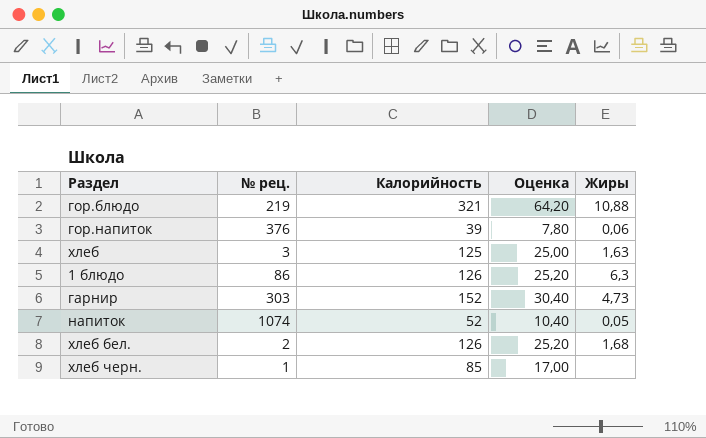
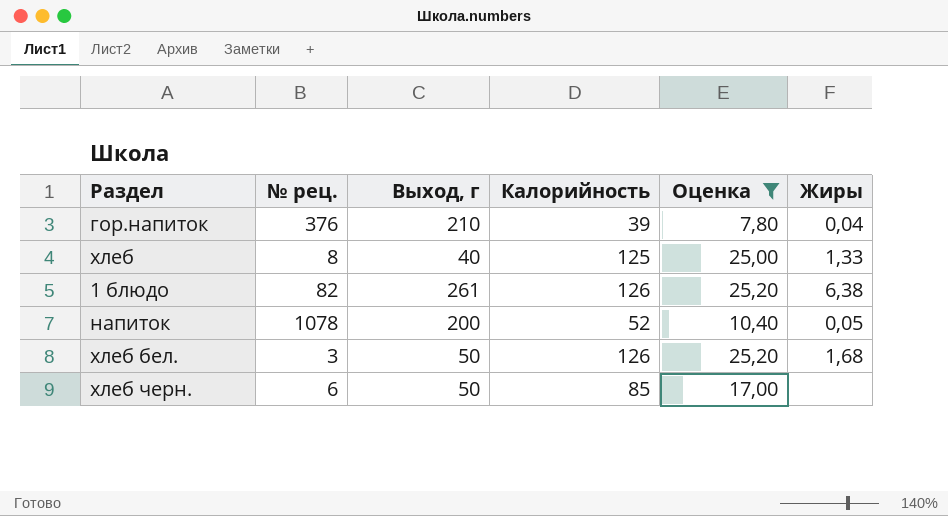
filter: none -> Оценка <= 25,20
column Выход, г | position: none -> 3
гор.напиток | Жиры: 0,06 -> 0,04
хлеб | № рец.: 3 -> 8
хлеб | Жиры: 1,63 -> 1,33
1 блюдо | № рец.: 86 -> 82
1 блюдо | Жиры: 6,3 -> 6,38
напиток | № рец.: 1074 -> 1078
хлеб бел. | № рец.: 2 -> 3
хлеб черн. | № рец.: 1 -> 6

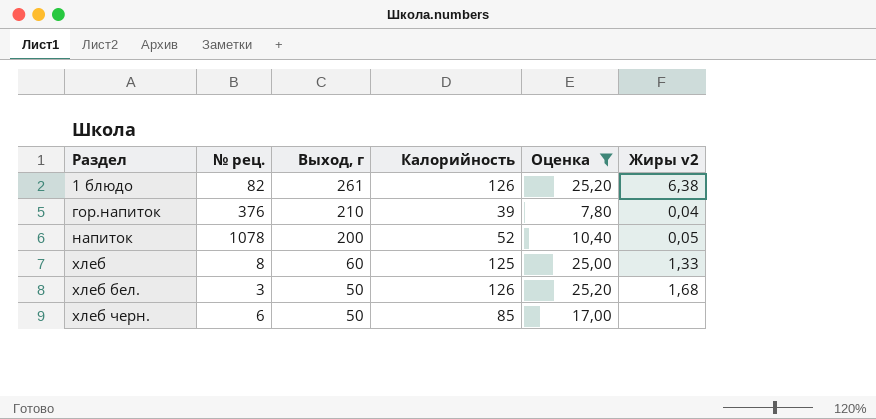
row order: none -> Раздел ascending
column name: Жиры -> Жиры v2
хлеб | Выход, г: 40 -> 60

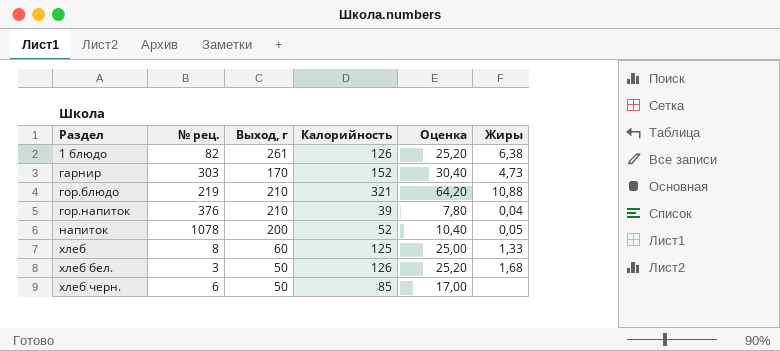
filter: Оценка <= 25,20 -> none
column name: Жиры v2 -> Жиры

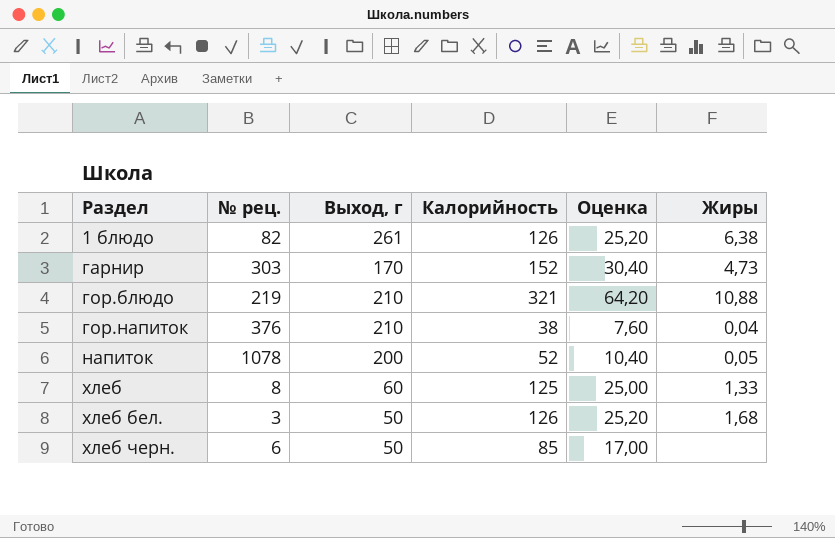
гор.напиток | Калорийность: 39 -> 38
гор.напиток | Оценка: 7,80 -> 7,60

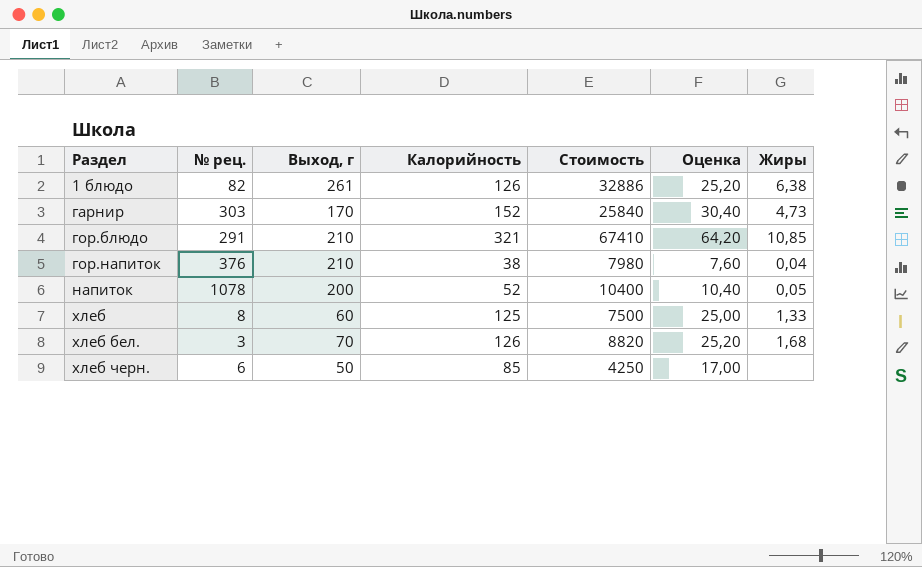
column Стоимость | formula: none -> [Выход, г] * [Калорийность]
гор.блюдо | № рец.: 219 -> 291
гор.блюдо | Жиры: 10,88 -> 10,85
хлеб бел. | Выход, г: 50 -> 70

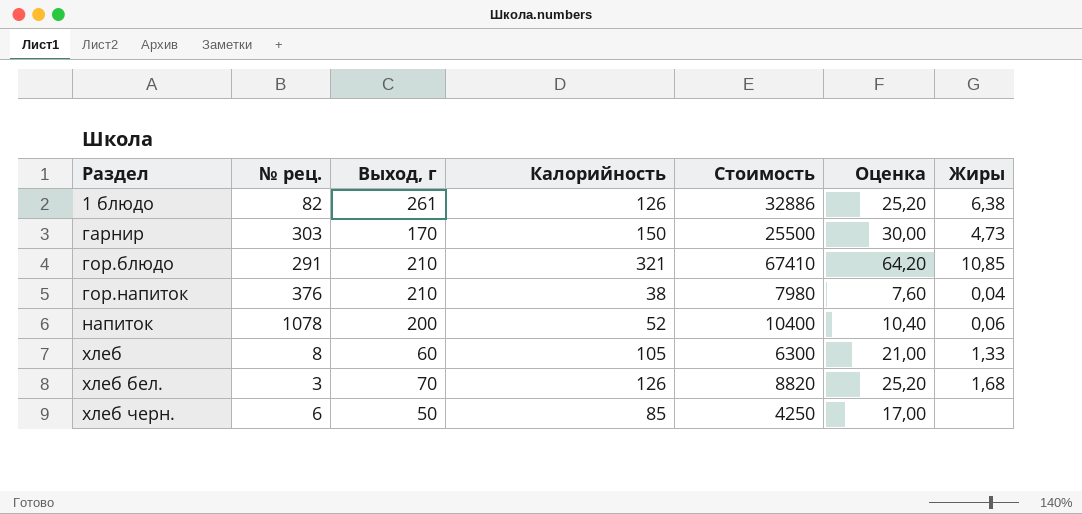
гарнир | Калорийность: 152 -> 150
гарнир | Стоимость: 25840 -> 25500
гарнир | Оценка: 30,40 -> 30,00
напиток | Жиры: 0,05 -> 0,06
хлеб | Калорийность: 125 -> 105
хлеб | Стоимость: 7500 -> 6300
хлеб | Оценка: 25,00 -> 21,00

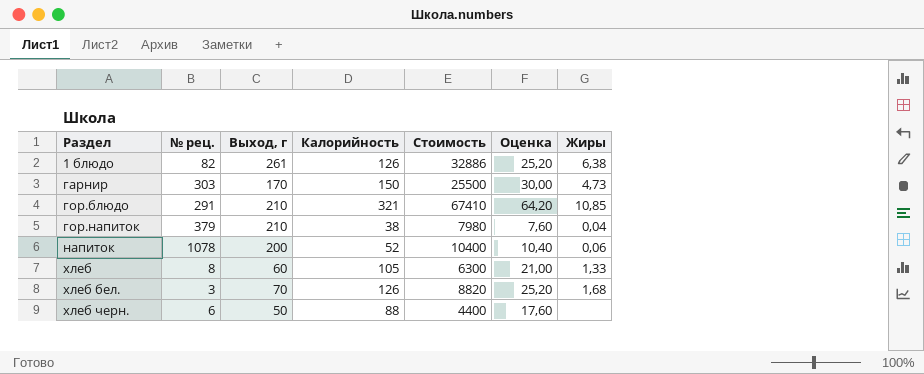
гор.напиток | № рец.: 376 -> 379
хлеб черн. | Калорийность: 85 -> 88
хлеб черн. | Стоимость: 4250 -> 4400
хлеб черн. | Оценка: 17,00 -> 17,60

